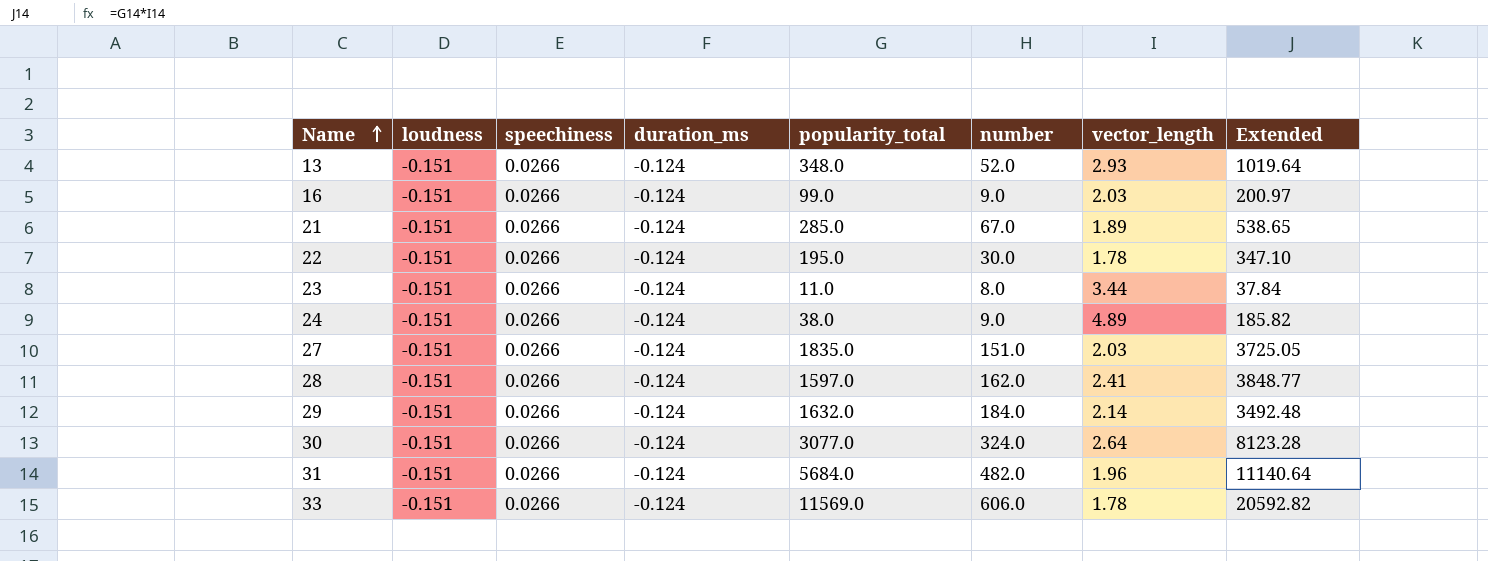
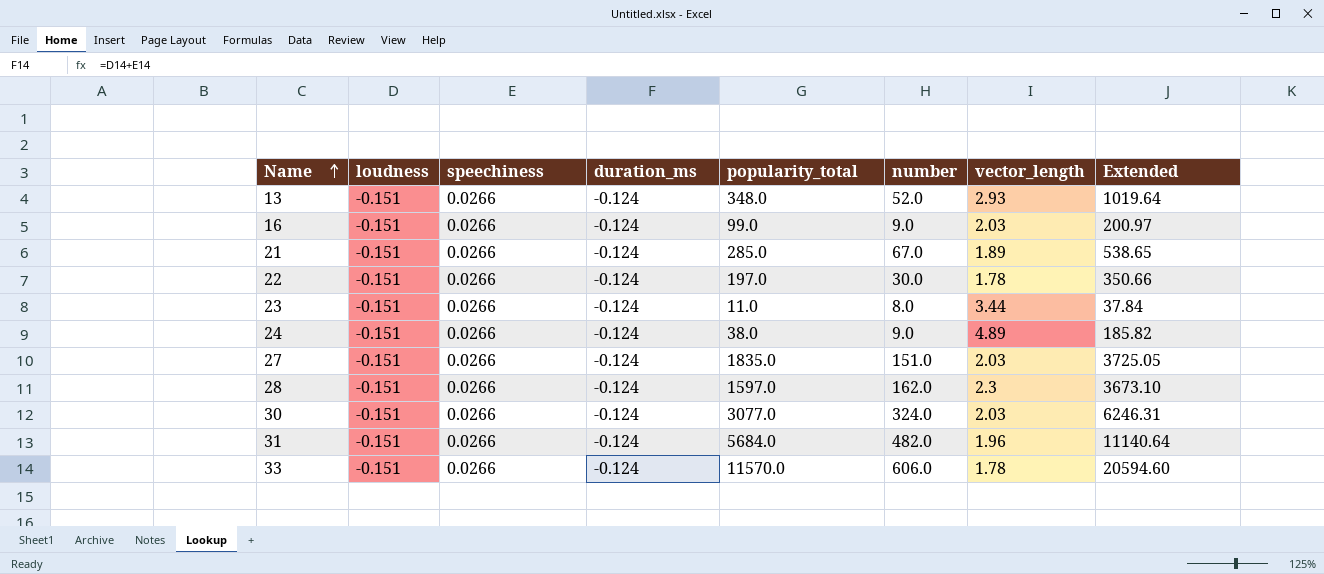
row 29: -0.151 | 0.0266 | -0.124 | 1632.0 | 184.0 | 2.14 | 3492.48 -> none
22 | popularity_total: 195.0 -> 197.0
22 | Extended: 347.10 -> 350.66
28 | vector_length: 2.41 -> 2.3
28 | Extended: 3848.77 -> 3673.10
30 | vector_length: 2.64 -> 2.03
30 | Extended: 8123.28 -> 6246.31
33 | popularity_total: 11569.0 -> 11570.0
33 | Extended: 20592.82 -> 20594.60

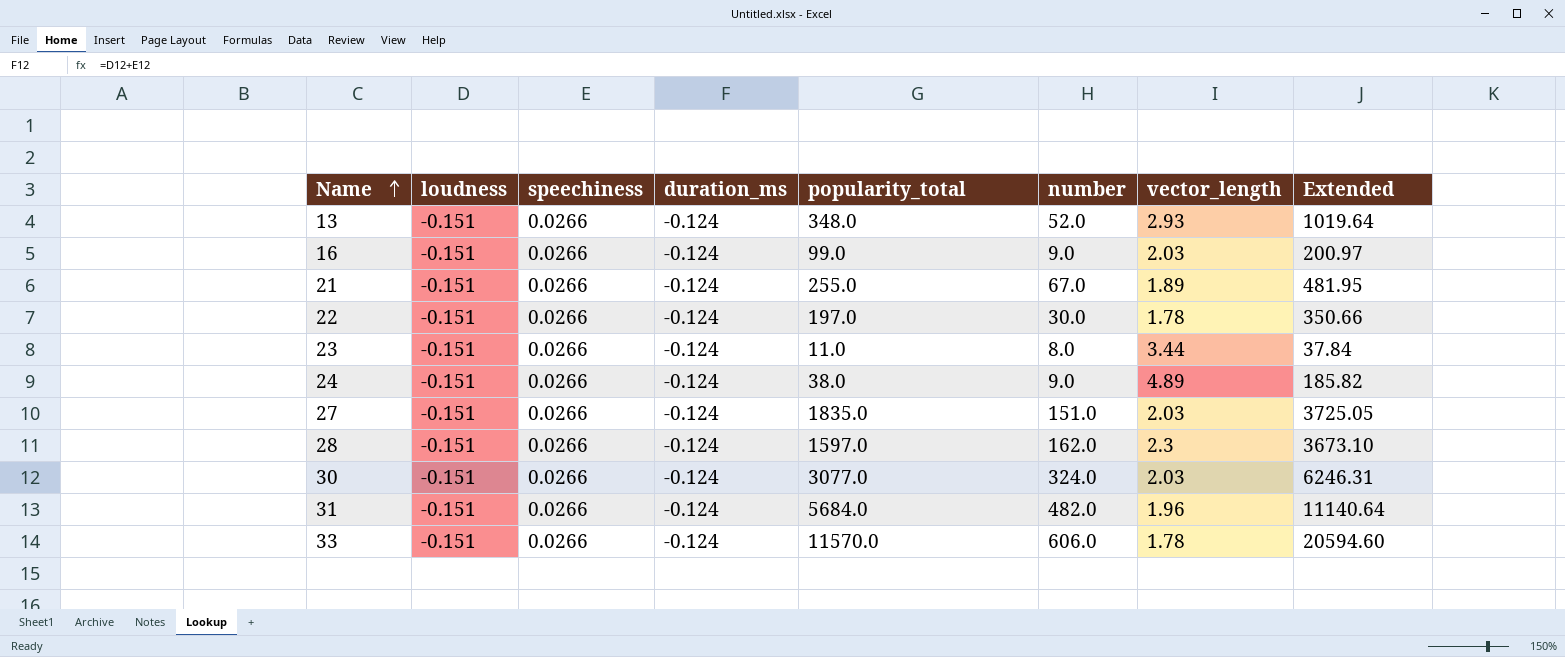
21 | popularity_total: 285.0 -> 255.0
21 | Extended: 538.65 -> 481.95

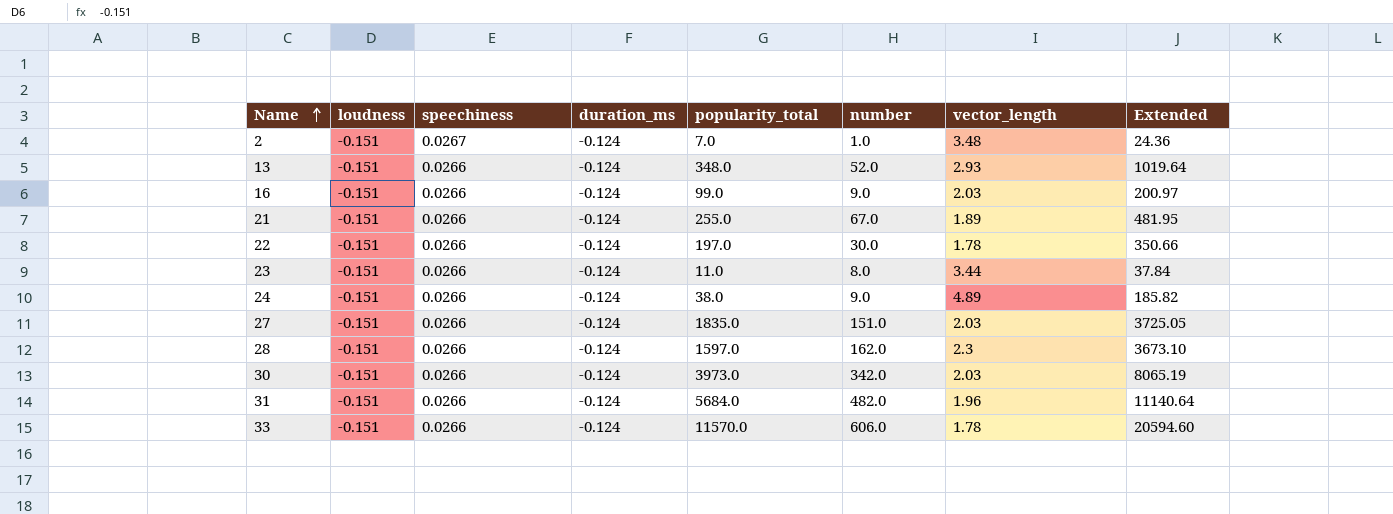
row 2: none -> -0.151 | 0.0267 | -0.124 | 7.0 | 1.0 | 3.48 | 24.36
30 | popularity_total: 3077.0 -> 3973.0
30 | number: 324.0 -> 342.0
30 | Extended: 6246.31 -> 8065.19

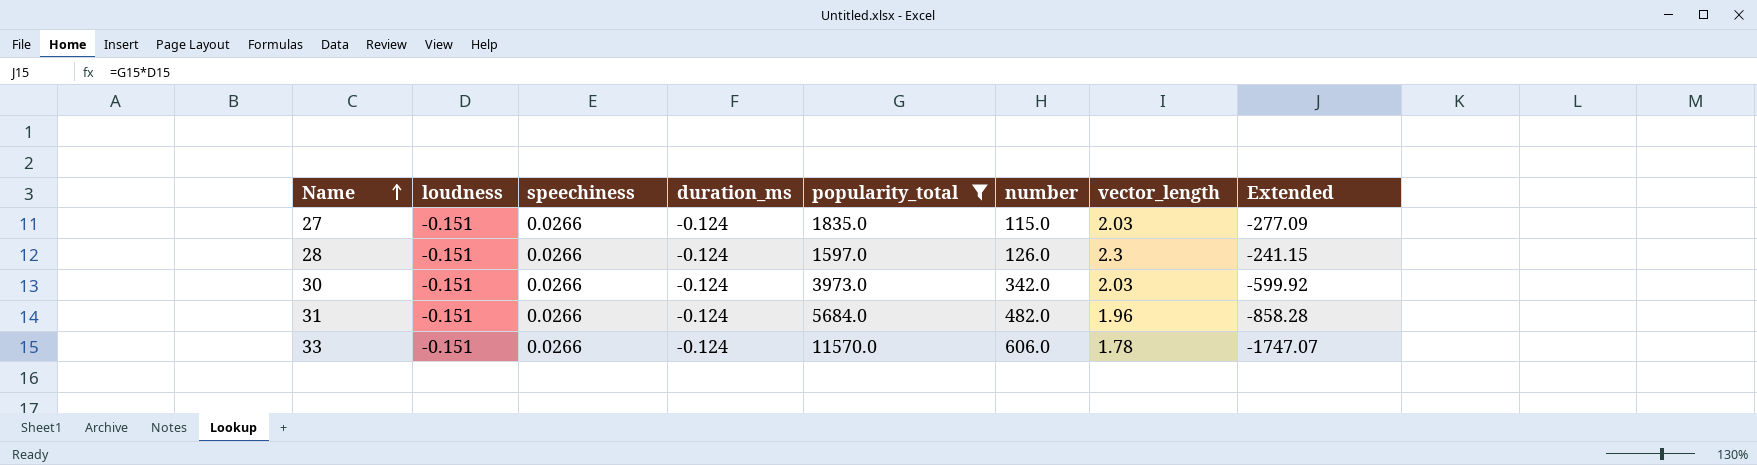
filter: none -> popularity_total >= 1597.0
column Extended | formula: [popularity_total] * [vector_length] -> [loudness] * [popularity_total]
27 | number: 151.0 -> 115.0
28 | number: 162.0 -> 126.0

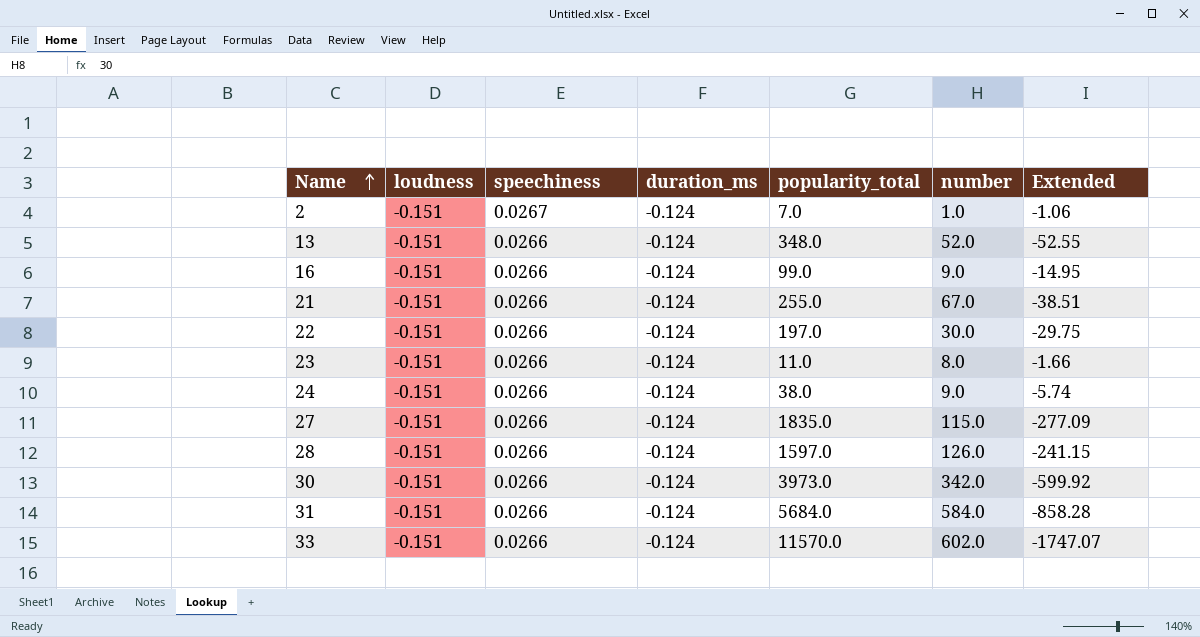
filter: popularity_total >= 1597.0 -> none
column vector_length | position: 7 -> none
31 | number: 482.0 -> 584.0
33 | number: 606.0 -> 602.0

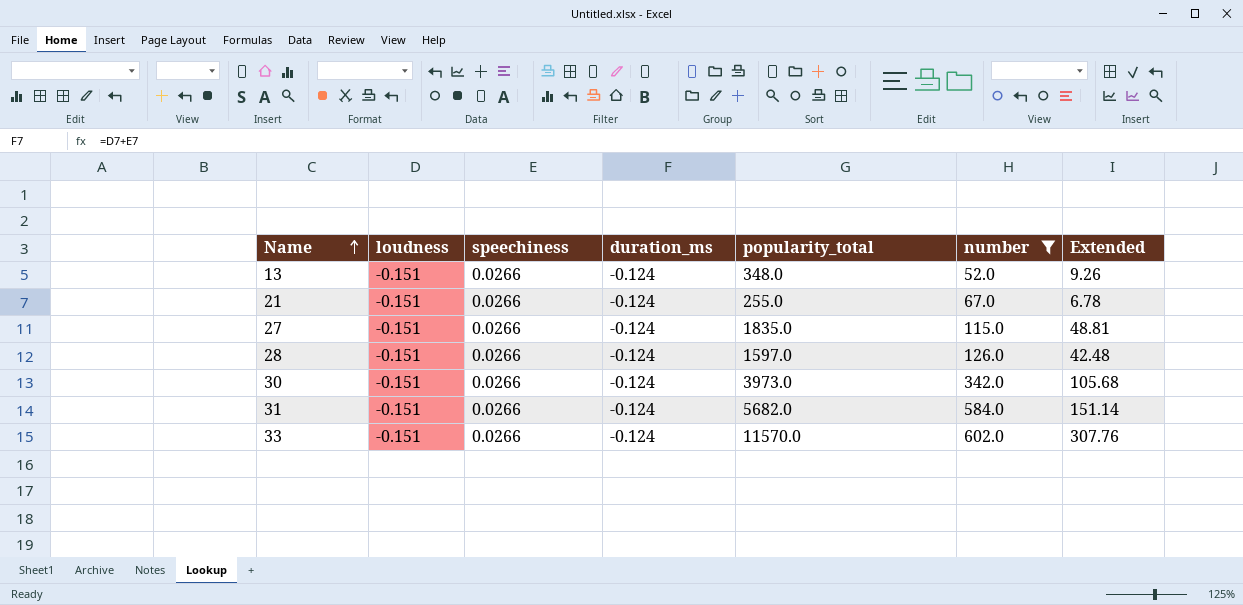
filter: none -> number >= 52.0
column Extended | formula: [loudness] * [popularity_total] -> [speechiness] * [popularity_total]
31 | popularity_total: 5684.0 -> 5682.0

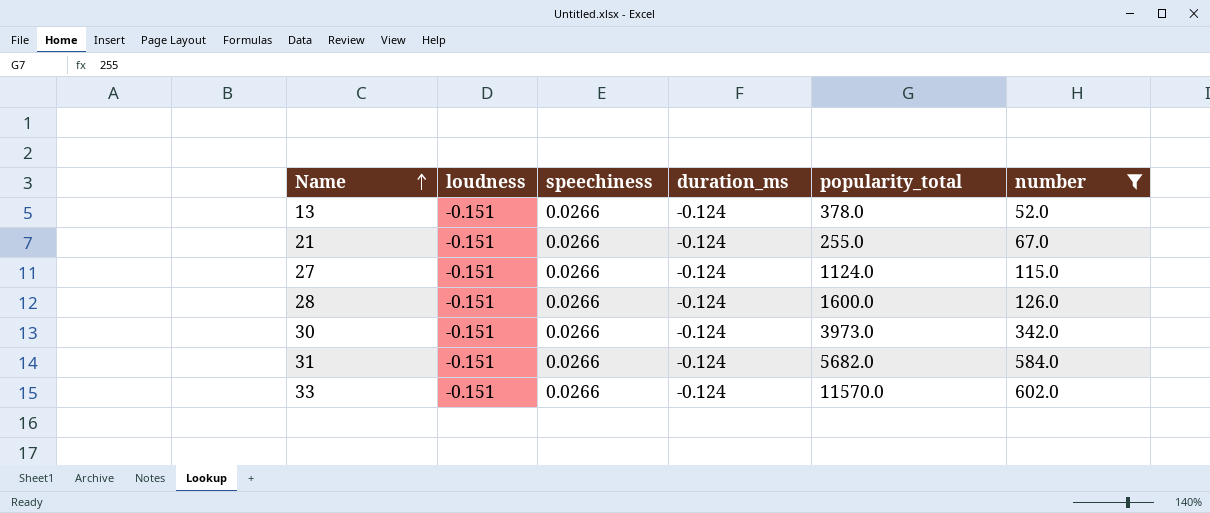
column Extended | formula: [speechiness] * [popularity_total] -> none
13 | popularity_total: 348.0 -> 378.0
27 | popularity_total: 1835.0 -> 1124.0
28 | popularity_total: 1597.0 -> 1600.0

